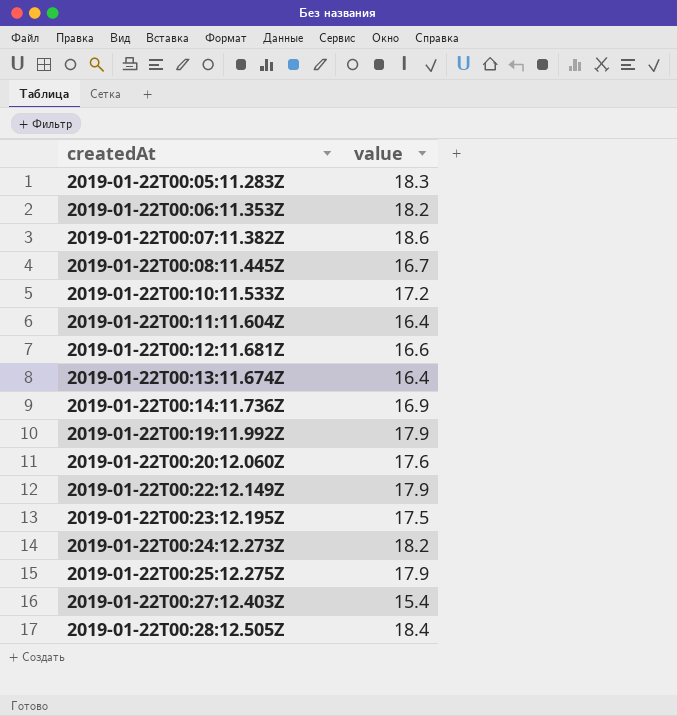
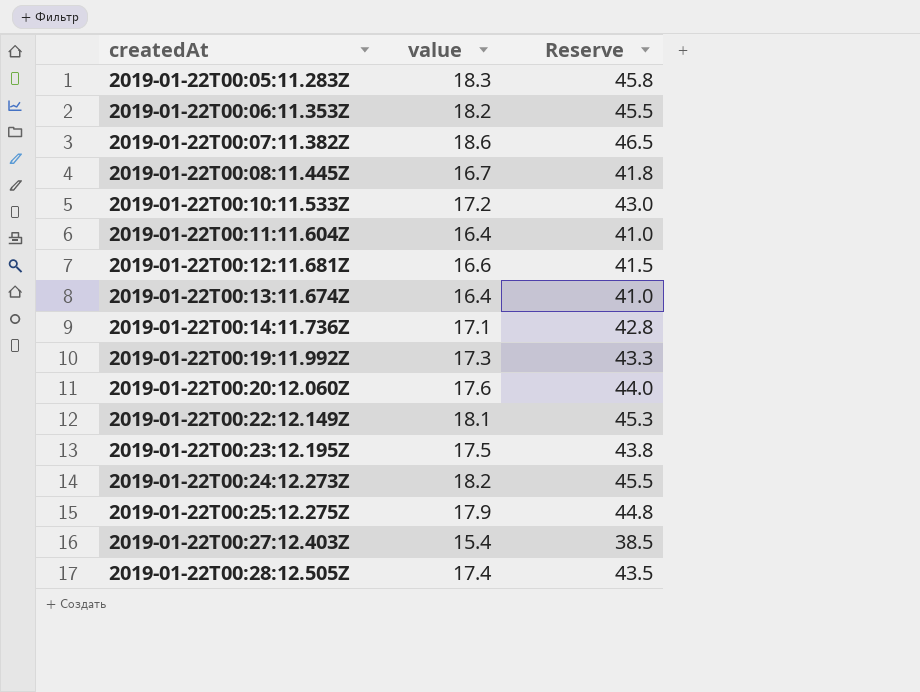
column Reserve | formula: none -> [value] * 2.5
2019-01-22T00:14:11.736Z | value: 16.9 -> 17.1
2019-01-22T00:19:11.992Z | value: 17.9 -> 17.3
2019-01-22T00:22:12.149Z | value: 17.9 -> 18.1
2019-01-22T00:28:12.505Z | value: 18.4 -> 17.4

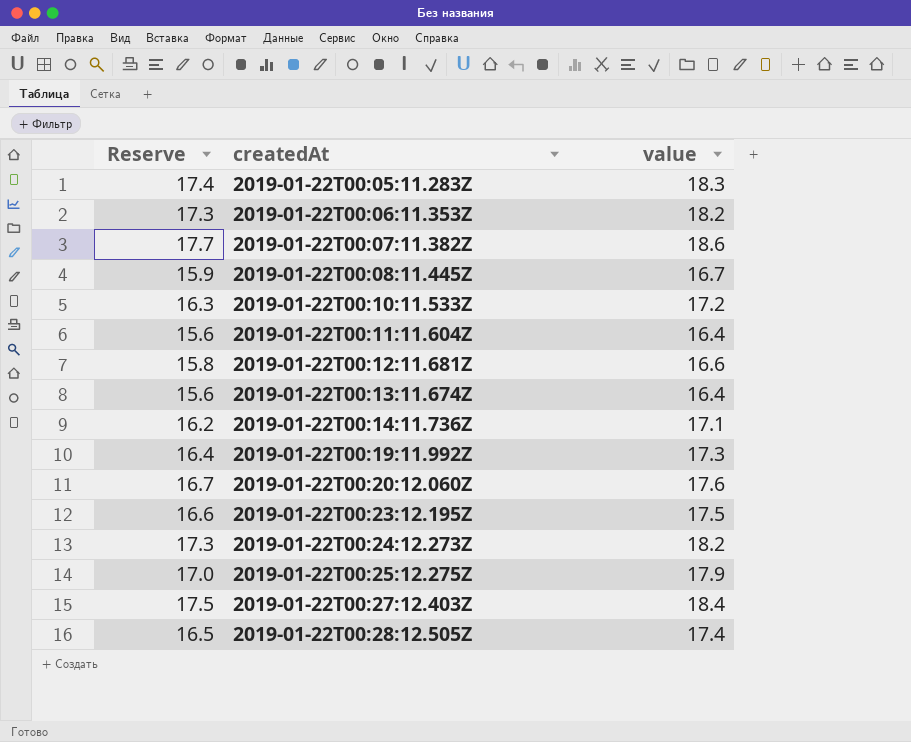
column Reserve | formula: [value] * 2.5 -> [value] * 0.95
column Reserve | position: 3 -> 1
row 2019-01-22T00:22:12.149Z: 18.1 | 45.3 -> none
2019-01-22T00:27:12.403Z | value: 15.4 -> 18.4

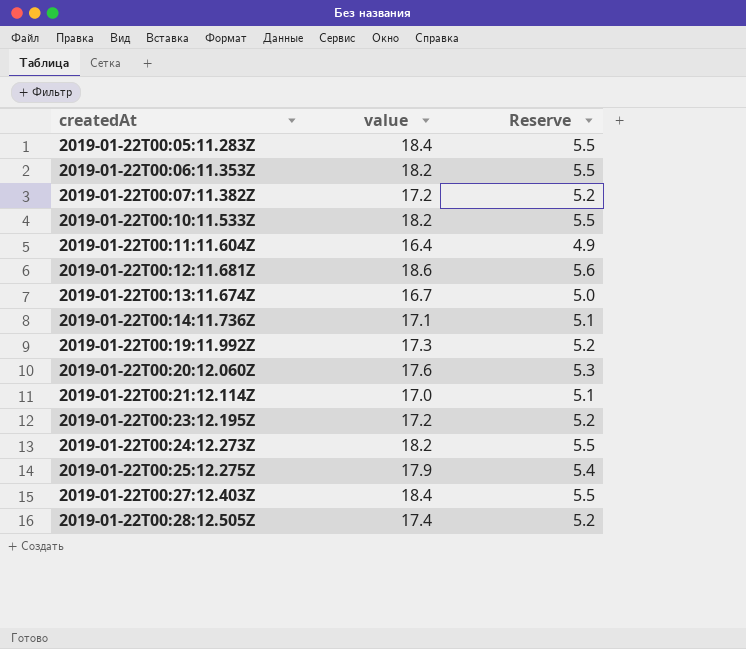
column Reserve | formula: [value] * 0.95 -> [value] * 0.3
column Reserve | position: 1 -> 3
row 2019-01-22T00:08:11.445Z: 15.9 | 16.7 -> none
2019-01-22T00:05:11.283Z | value: 18.3 -> 18.4
2019-01-22T00:07:11.382Z | value: 18.6 -> 17.2
2019-01-22T00:10:11.533Z | value: 17.2 -> 18.2
2019-01-22T00:12:11.681Z | value: 16.6 -> 18.6
2019-01-22T00:13:11.674Z | value: 16.4 -> 16.7
row 2019-01-22T00:21:12.114Z: none -> 17.0 | 5.1
2019-01-22T00:23:12.195Z | value: 17.5 -> 17.2

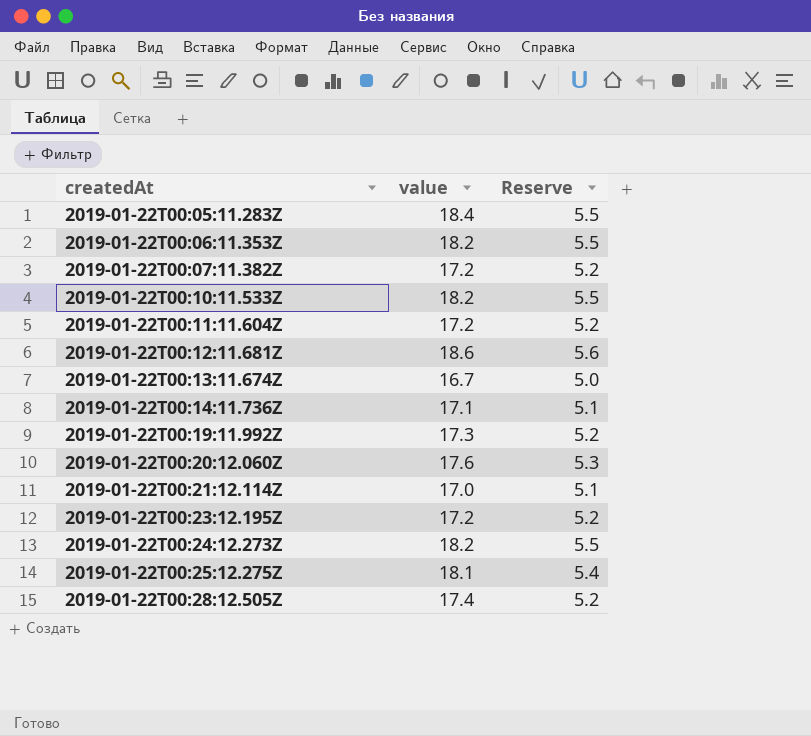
row 2019-01-22T00:27:12.403Z: 18.4 | 5.5 -> none
2019-01-22T00:11:11.604Z | value: 16.4 -> 17.2
2019-01-22T00:11:11.604Z | Reserve: 4.9 -> 5.2
2019-01-22T00:25:12.275Z | value: 17.9 -> 18.1

